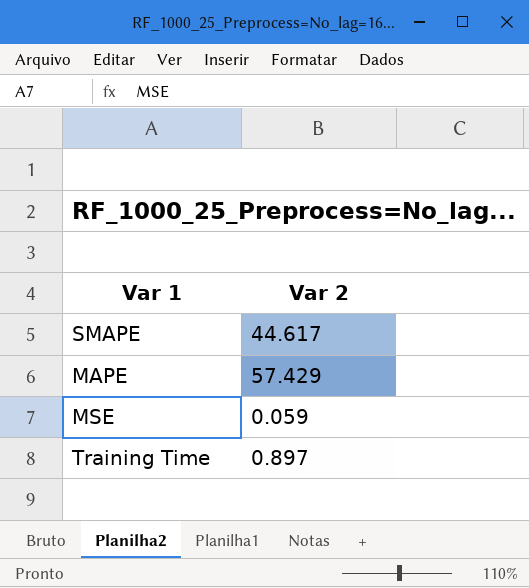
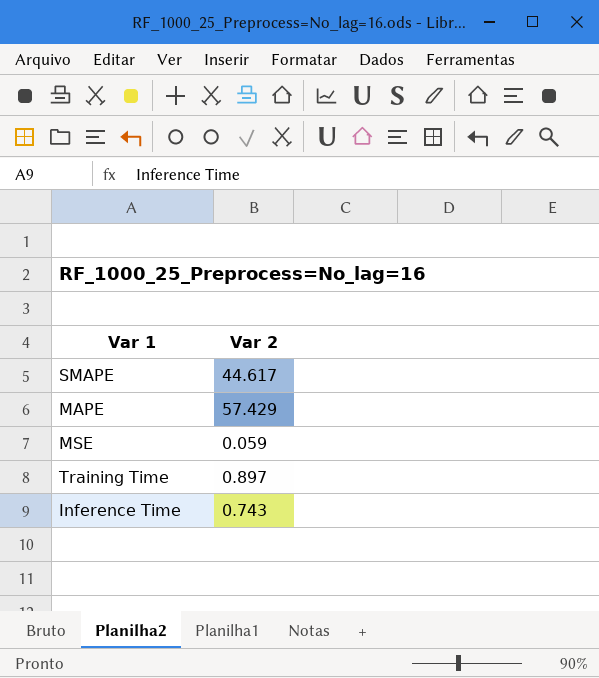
row Inference Time: none -> 0.743

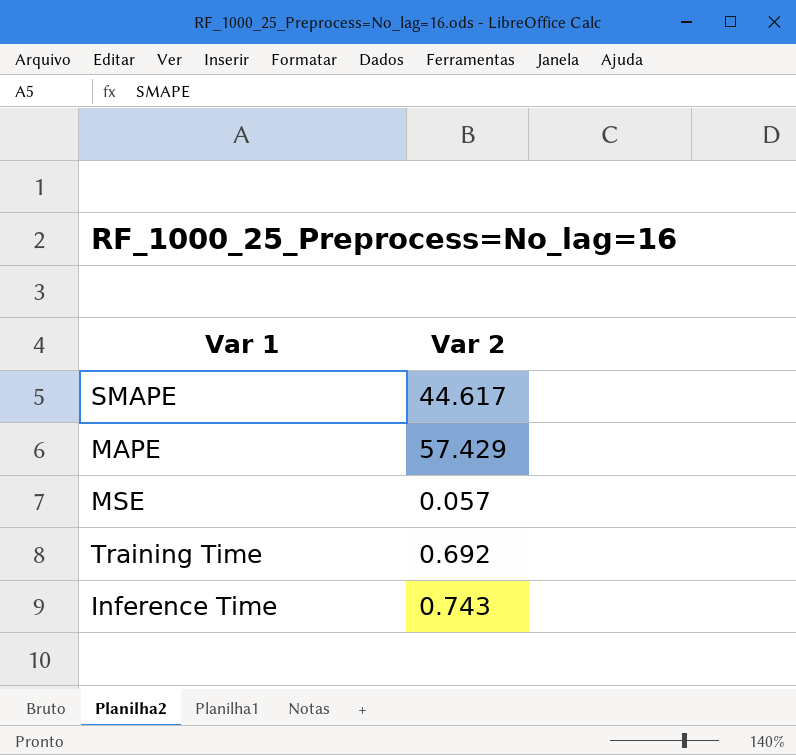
MSE | Var 2: 0.059 -> 0.057
Training Time | Var 2: 0.897 -> 0.692

